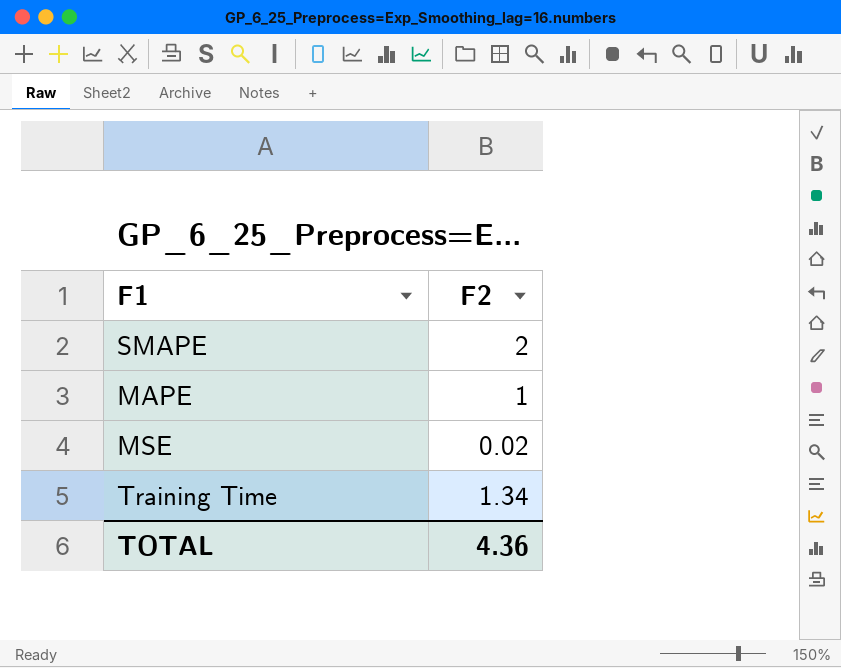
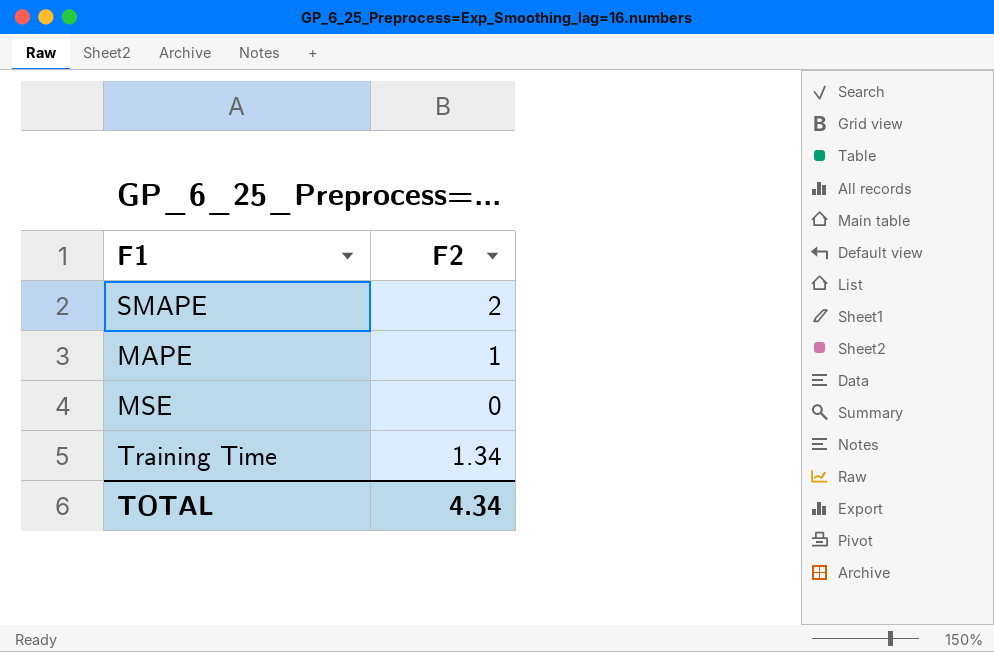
MSE | F2: 0.02 -> 0
TOTAL | F2: 4.36 -> 4.34

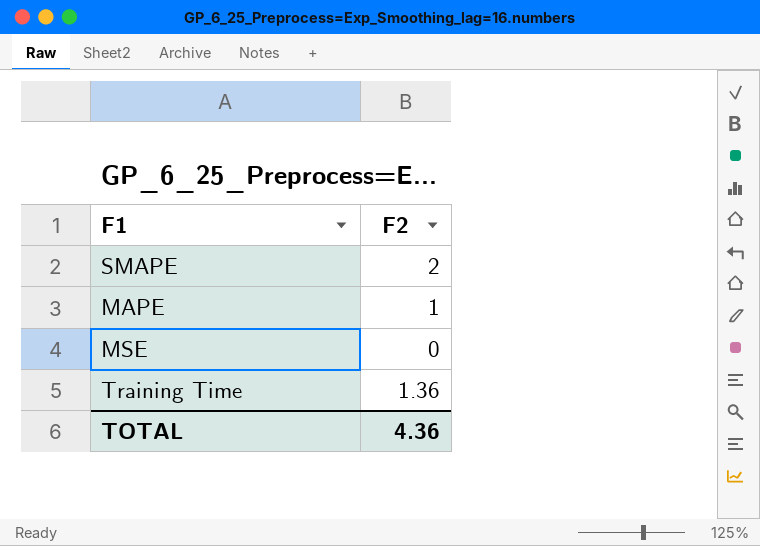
Training Time | F2: 1.34 -> 1.36
TOTAL | F2: 4.34 -> 4.36

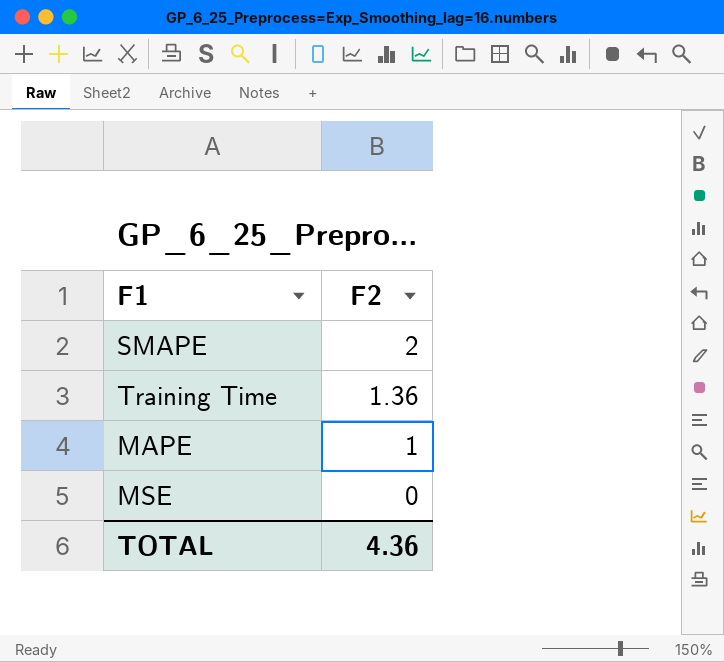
row order: none -> F2 descending

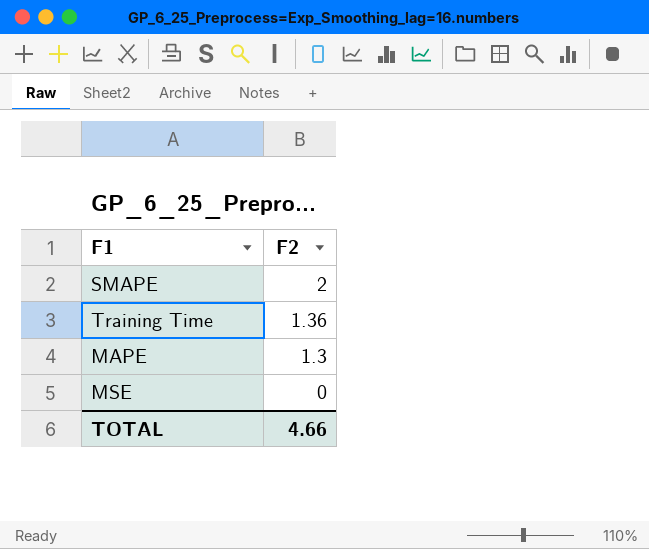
MAPE | F2: 1 -> 1.3
TOTAL | F2: 4.36 -> 4.66

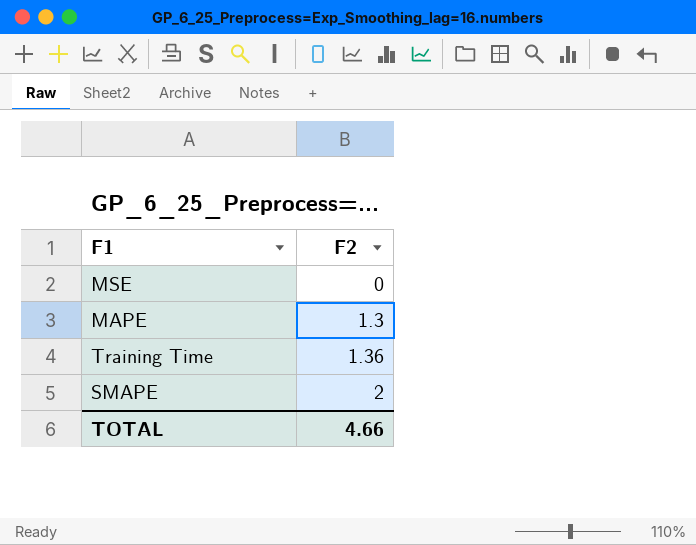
row order: F2 descending -> F2 ascending

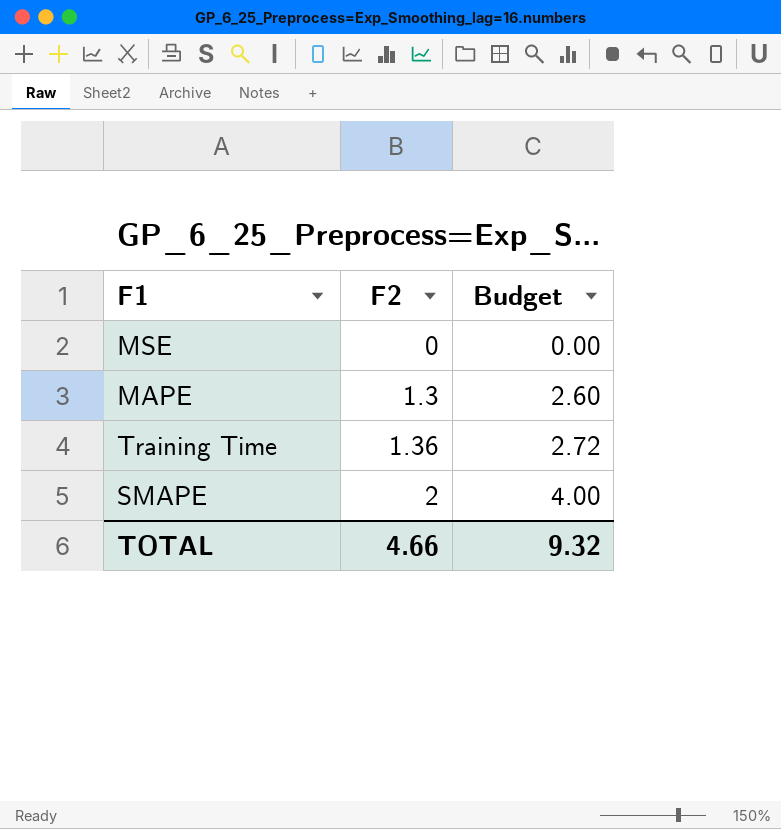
column Budget | formula: none -> [F2] * 2

